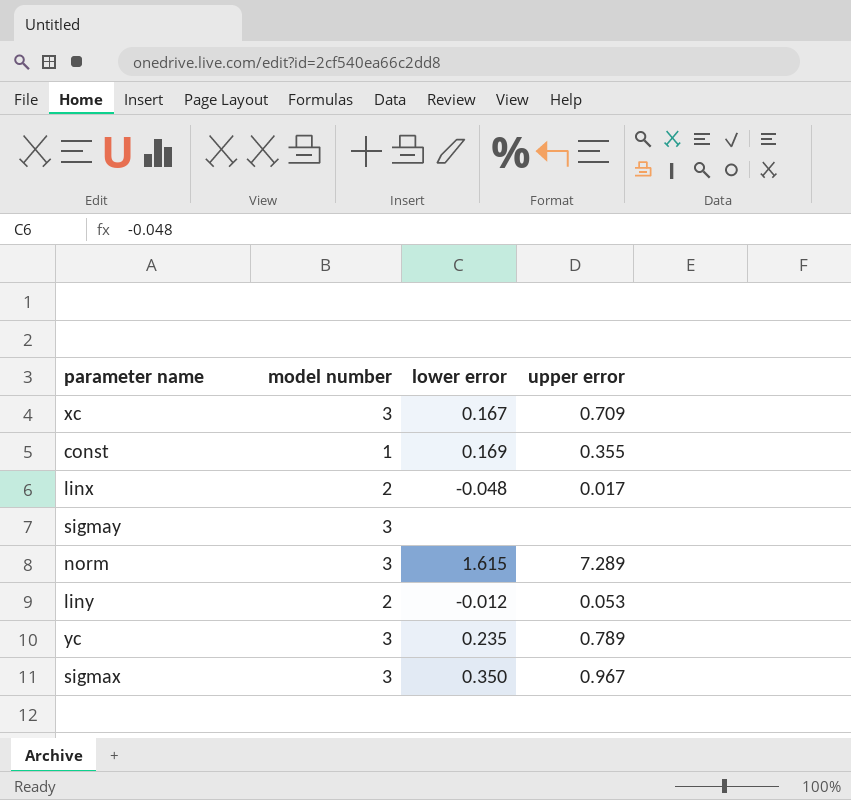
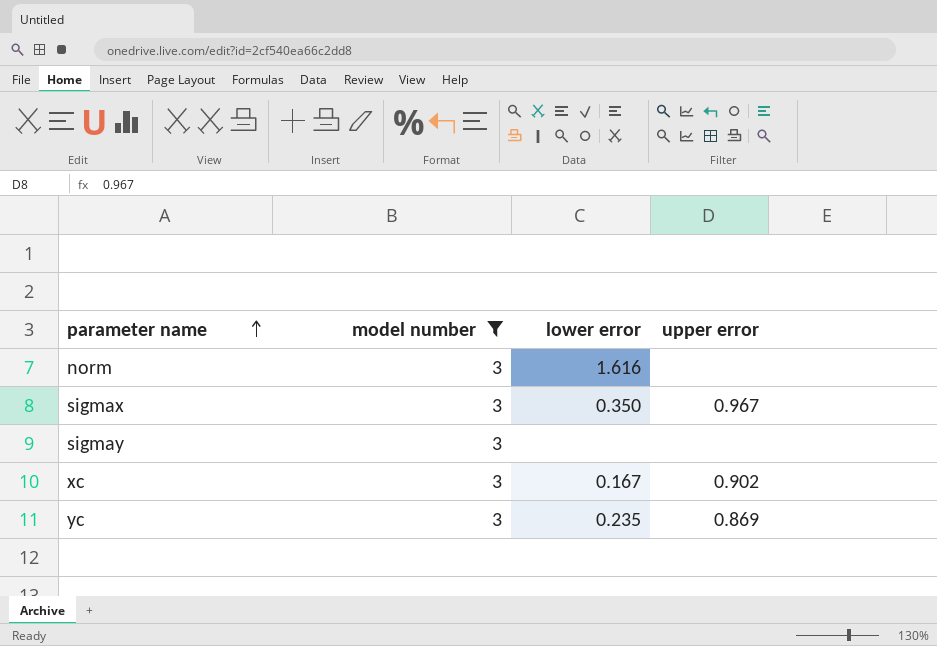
filter: none -> model number = 3
row order: none -> parameter name ascending
norm | lower error: 1.615 -> 1.616
norm | upper error: 7.289 -> none
xc | upper error: 0.709 -> 0.902
yc | upper error: 0.789 -> 0.869

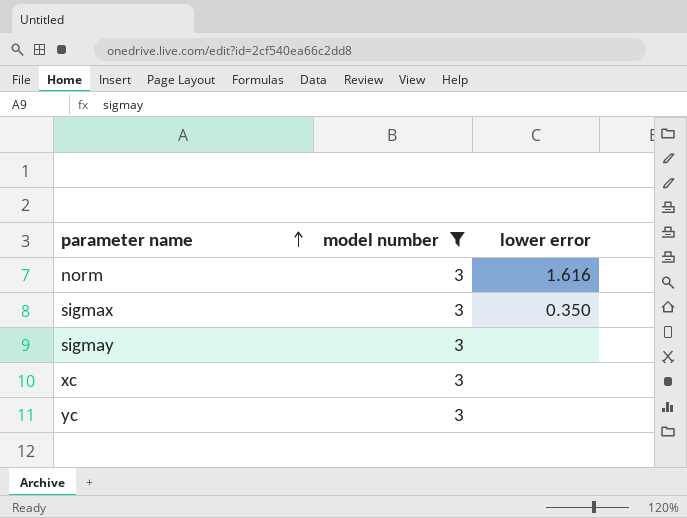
column upper error | position: 4 -> none
xc | lower error: 0.167 -> none
yc | lower error: 0.235 -> none

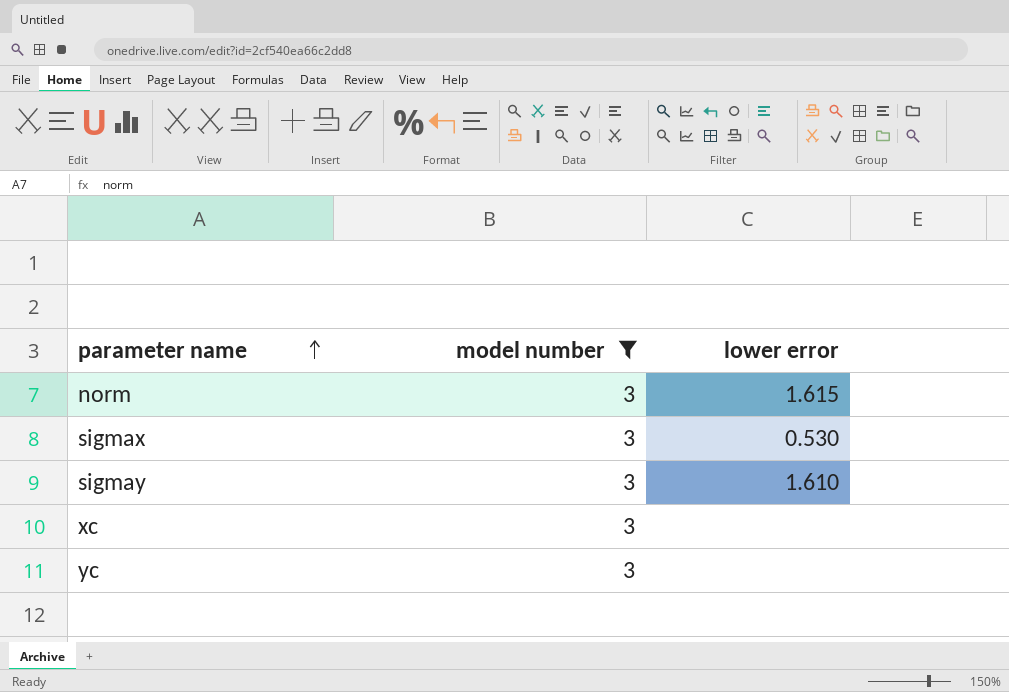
norm | lower error: 1.616 -> 1.615
sigmax | lower error: 0.350 -> 0.530
sigmay | lower error: none -> 1.610

